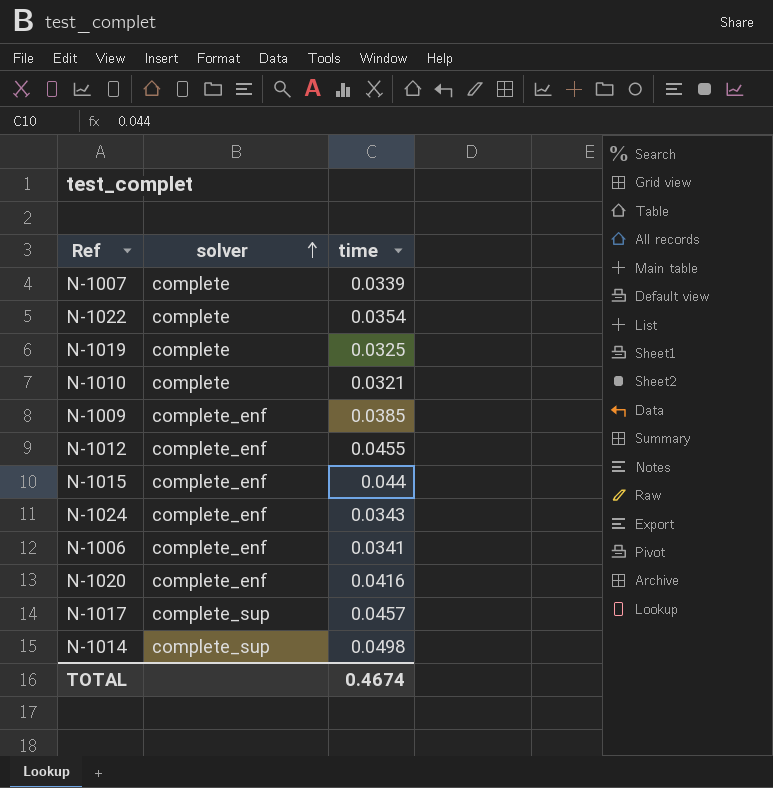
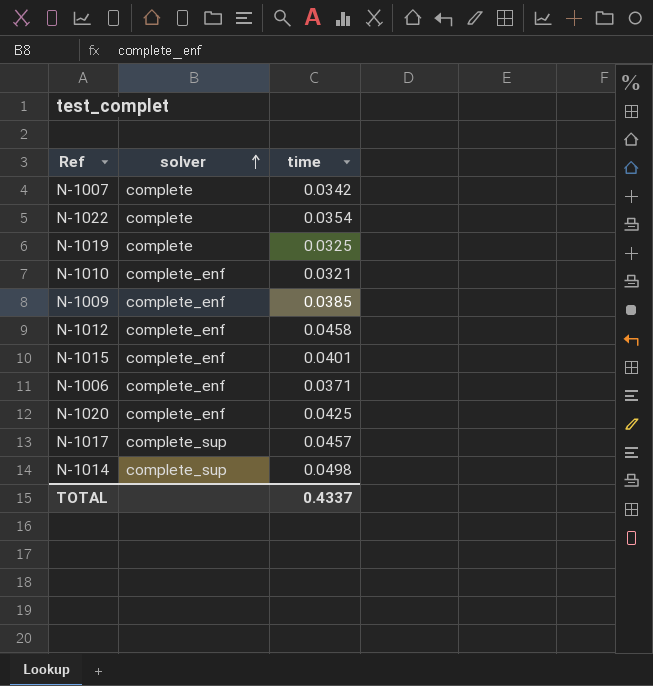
row N-1024: complete_enf | 0.0343 -> none
N-1007 | time: 0.0339 -> 0.0342
N-1010 | solver: complete -> complete_enf
N-1012 | time: 0.0455 -> 0.0458
N-1015 | time: 0.044 -> 0.0401
N-1006 | time: 0.0341 -> 0.0371
N-1020 | time: 0.0416 -> 0.0425
TOTAL | time: 0.4674 -> 0.4337

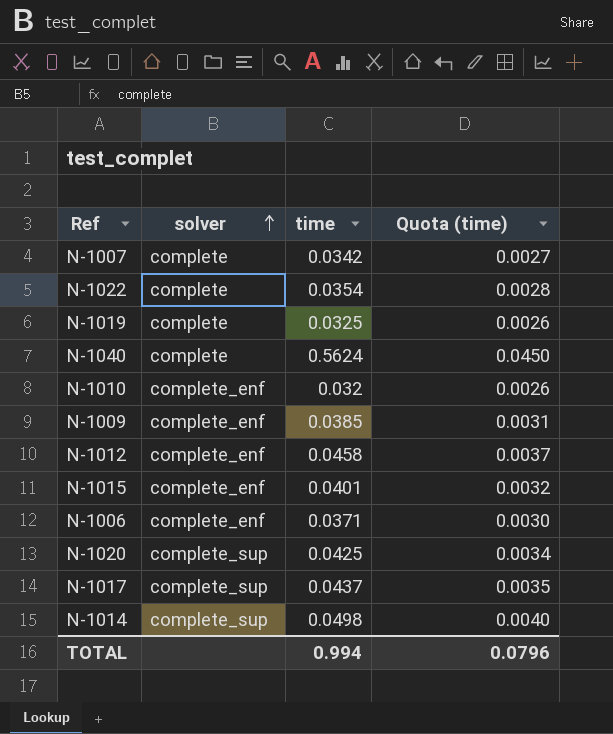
column Quota (time) | formula: none -> [time] * 0.08
row N-1040: none -> complete | 0.5624 | 0.0450
N-1010 | time: 0.0321 -> 0.032
N-1020 | solver: complete_enf -> complete_sup
N-1017 | time: 0.0457 -> 0.0437
TOTAL | time: 0.4337 -> 0.994

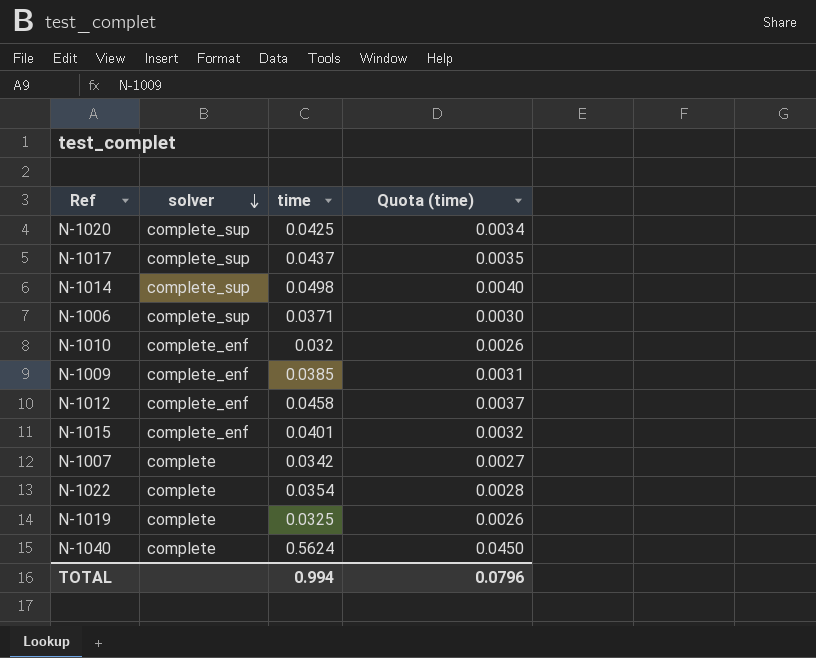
row order: solver ascending -> solver descending
N-1006 | solver: complete_enf -> complete_sup

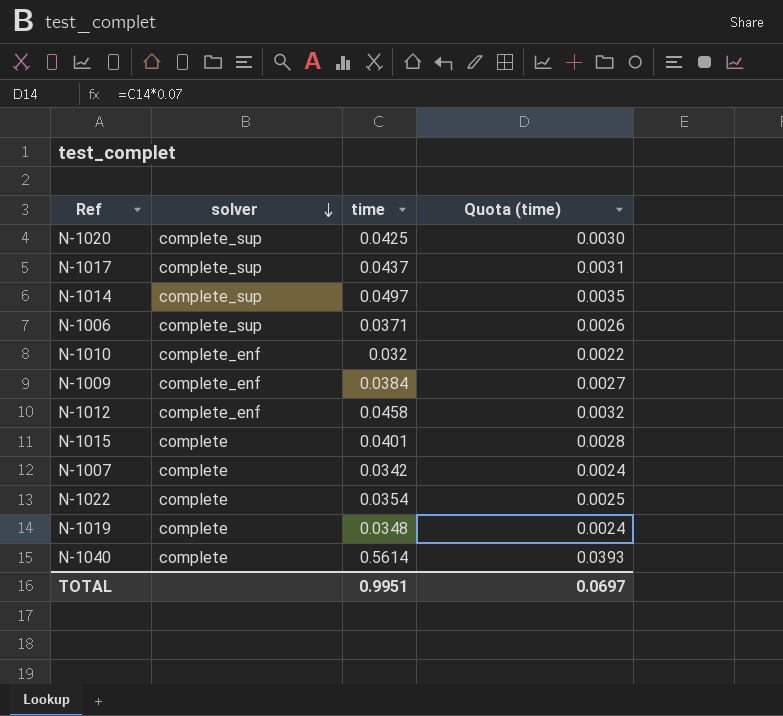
column Quota (time) | formula: [time] * 0.08 -> [time] * 0.07
N-1014 | time: 0.0498 -> 0.0497
N-1009 | time: 0.0385 -> 0.0384
N-1015 | solver: complete_enf -> complete
N-1019 | time: 0.0325 -> 0.0348
N-1040 | time: 0.5624 -> 0.5614
TOTAL | time: 0.994 -> 0.9951
TOTAL | Quota (time): 0.0796 -> 0.0697

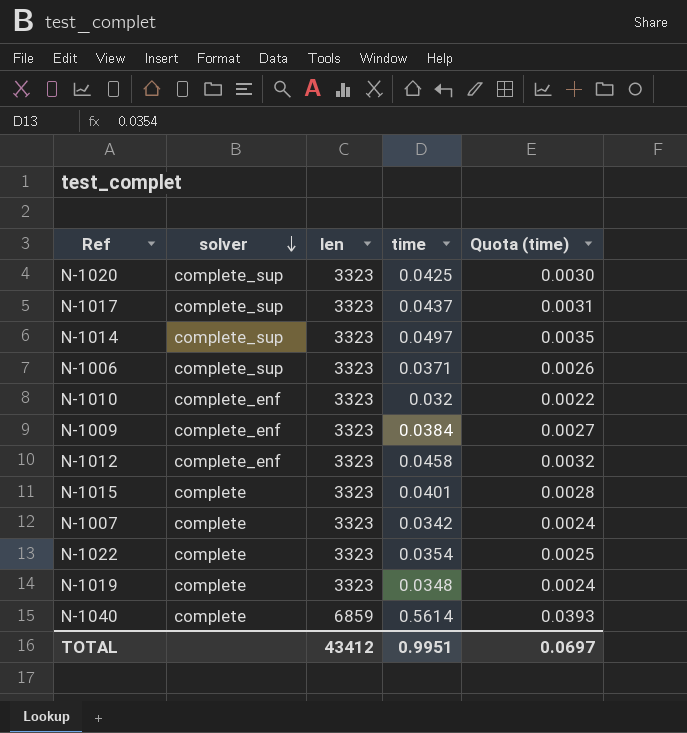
column len | position: none -> 3

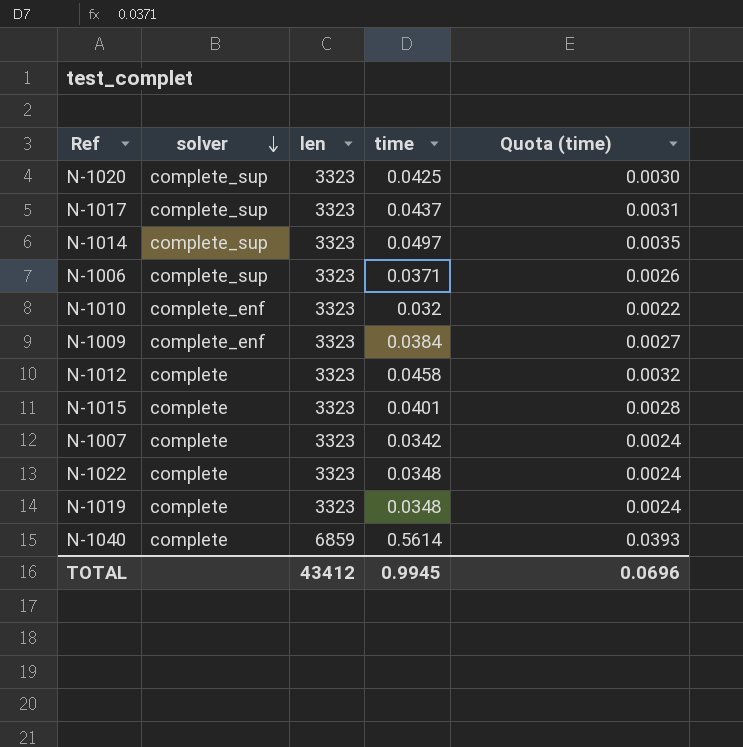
N-1012 | solver: complete_enf -> complete
N-1022 | time: 0.0354 -> 0.0348
N-1022 | Quota (time): 0.0025 -> 0.0024
TOTAL | time: 0.9951 -> 0.9945
TOTAL | Quota (time): 0.0697 -> 0.0696

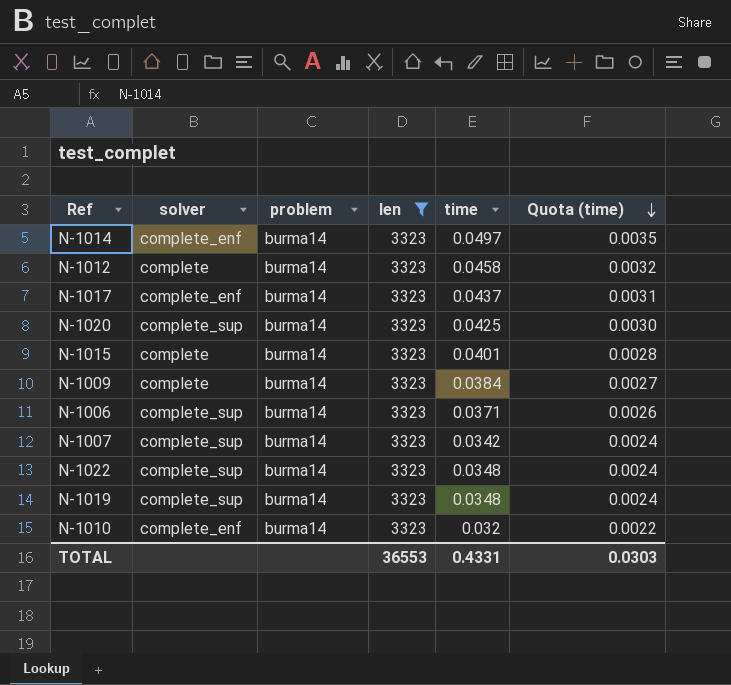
filter: none -> len = 3323
row order: solver descending -> Quota (time) descending
column problem | position: none -> 3
N-1014 | solver: complete_sup -> complete_enf
N-1017 | solver: complete_sup -> complete_enf
N-1009 | solver: complete_enf -> complete
N-1007 | solver: complete -> complete_sup
N-1022 | solver: complete -> complete_sup
N-1019 | solver: complete -> complete_sup
TOTAL | len: 43412 -> 36553
TOTAL | time: 0.9945 -> 0.4331
TOTAL | Quota (time): 0.0696 -> 0.0303

